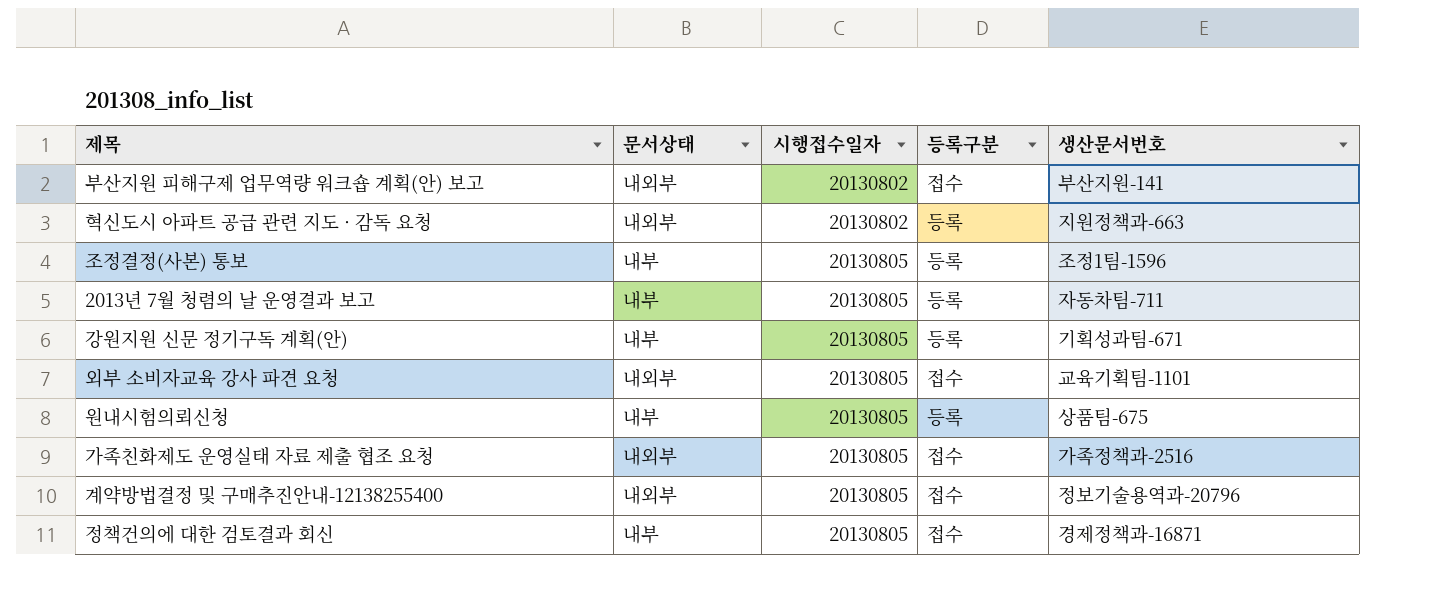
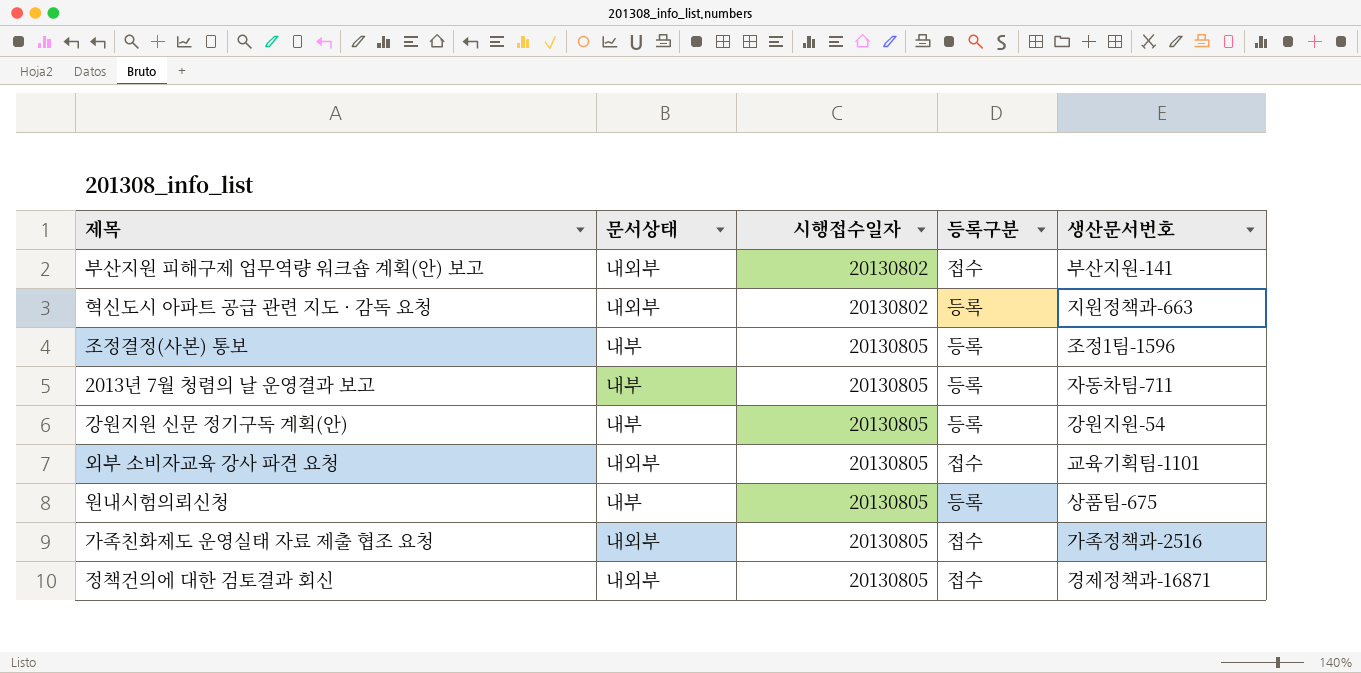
row 계약방법결정 및 구매추진안내-12138255400: 내외부 | 20130805 | 접수 | 정보기술용역과-20796 -> none
강원지원 신문 정기구독 계획(안) | 생산문서번호: 기획성과팀-671 -> 강원지원-54
정책건의에 대한 검토결과 회신 | 문서상태: 내부 -> 내외부

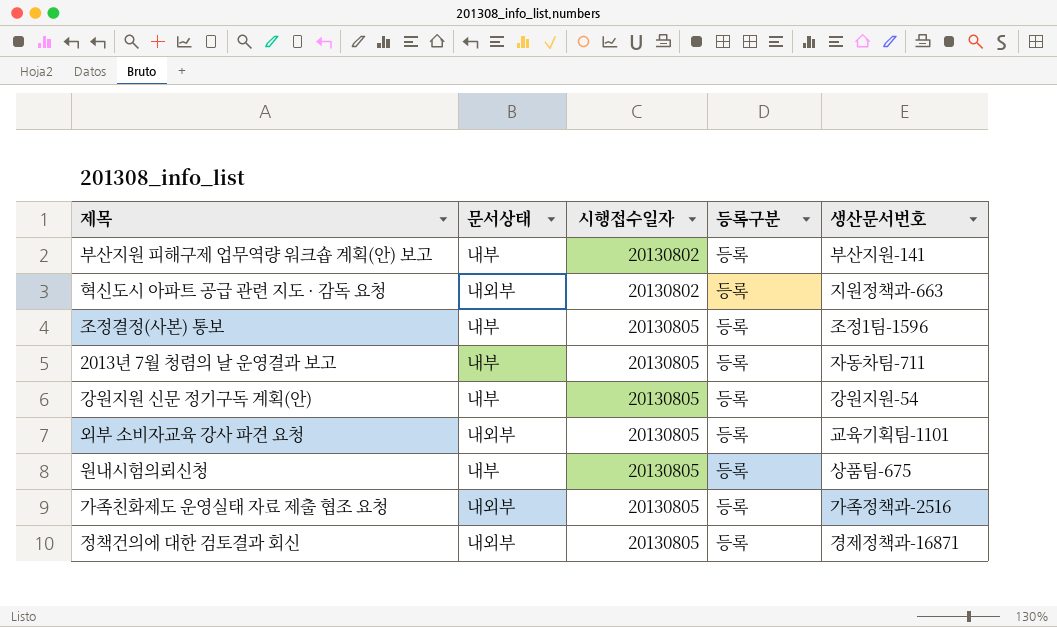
부산지원 피해구제 업무역량 워크숍 계획(안) 보고 | 문서상태: 내외부 -> 내부
부산지원 피해구제 업무역량 워크숍 계획(안) 보고 | 등록구분: 접수 -> 등록
외부 소비자교육 강사 파견 요청 | 등록구분: 접수 -> 등록
가족친화제도 운영실태 자료 제출 협조 요청 | 등록구분: 접수 -> 등록
정책건의에 대한 검토결과 회신 | 등록구분: 접수 -> 등록

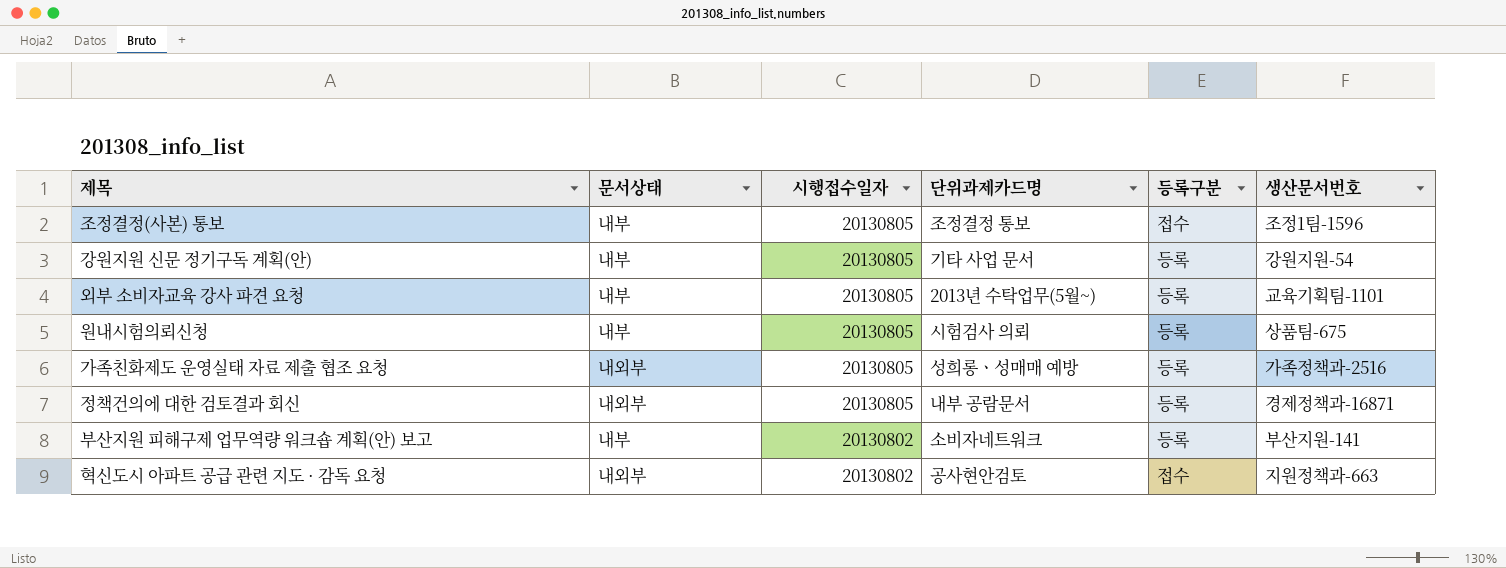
row order: 시행접수일자 ascending -> 시행접수일자 descending
column 단위과제카드명 | position: none -> 4
row 2013년 7월 청렴의 날 운영결과 보고: 내부 | 20130805 | 등록 | 자동차팀-711 -> none
조정결정(사본) 통보 | 등록구분: 등록 -> 접수
외부 소비자교육 강사 파견 요청 | 문서상태: 내외부 -> 내부
혁신도시 아파트 공급 관련 지도 · 감독 요청 | 등록구분: 등록 -> 접수

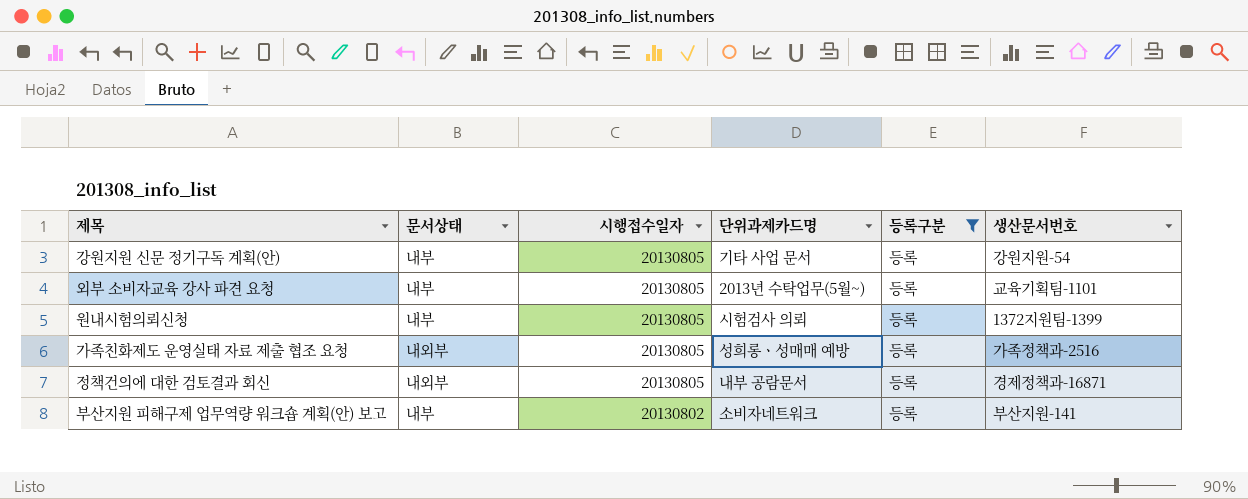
filter: none -> 등록구분 = 등록
원내시험의뢰신청 | 생산문서번호: 상품팀-675 -> 1372지원팀-1399

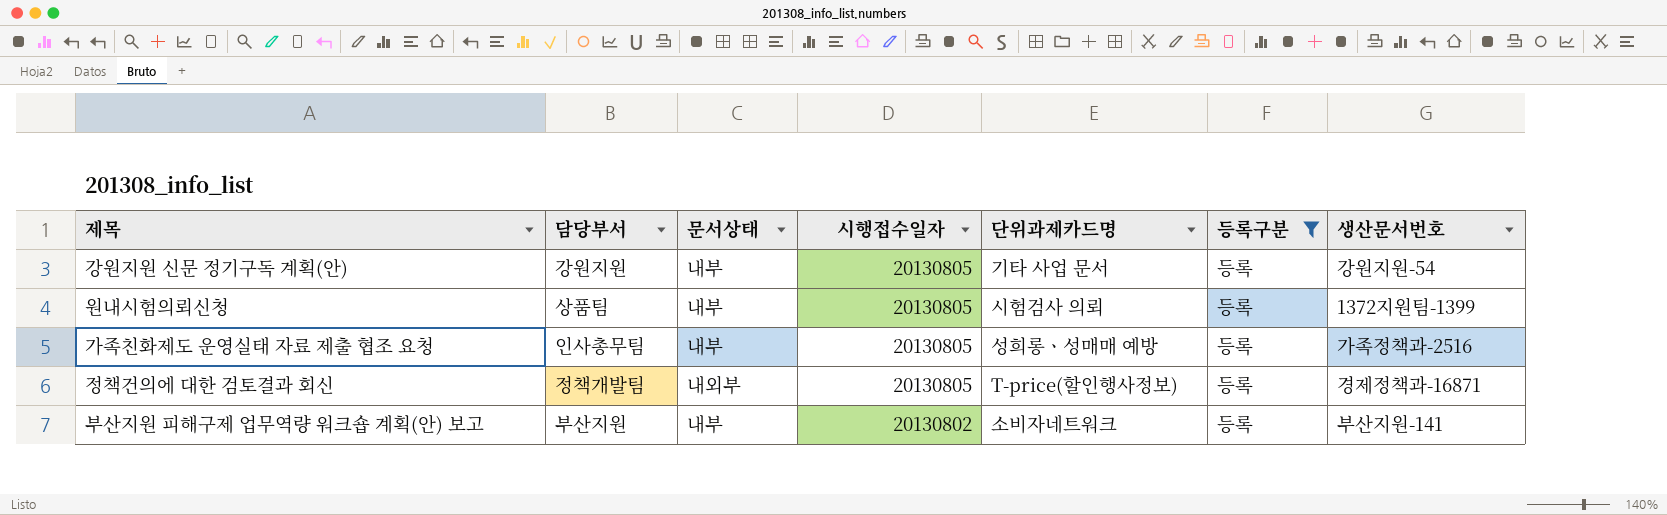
column 담당부서 | position: none -> 2
row 외부 소비자교육 강사 파견 요청: 내부 | 20130805 | 2013년 수탁업무(5월~) | 등록 | 교육기획팀-1101 -> none
가족친화제도 운영실태 자료 제출 협조 요청 | 문서상태: 내외부 -> 내부
정책건의에 대한 검토결과 회신 | 단위과제카드명: 내부 공람문서 -> T-price(할인행사정보)

